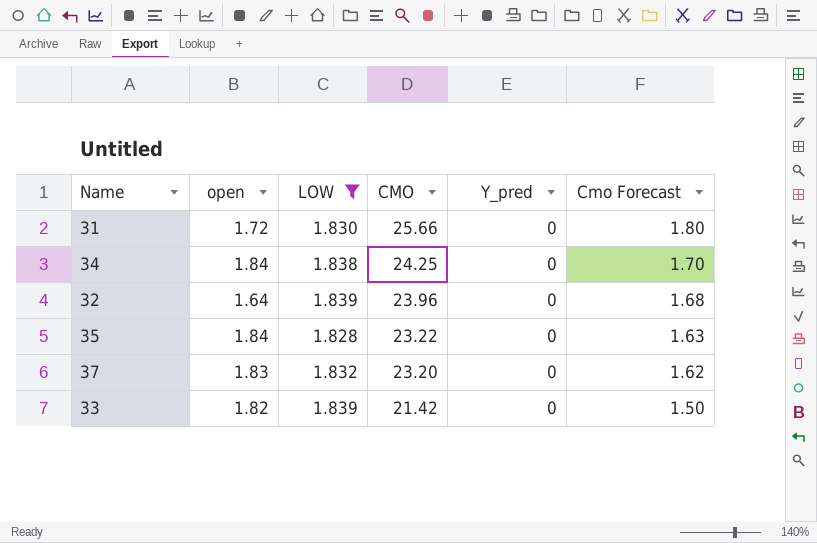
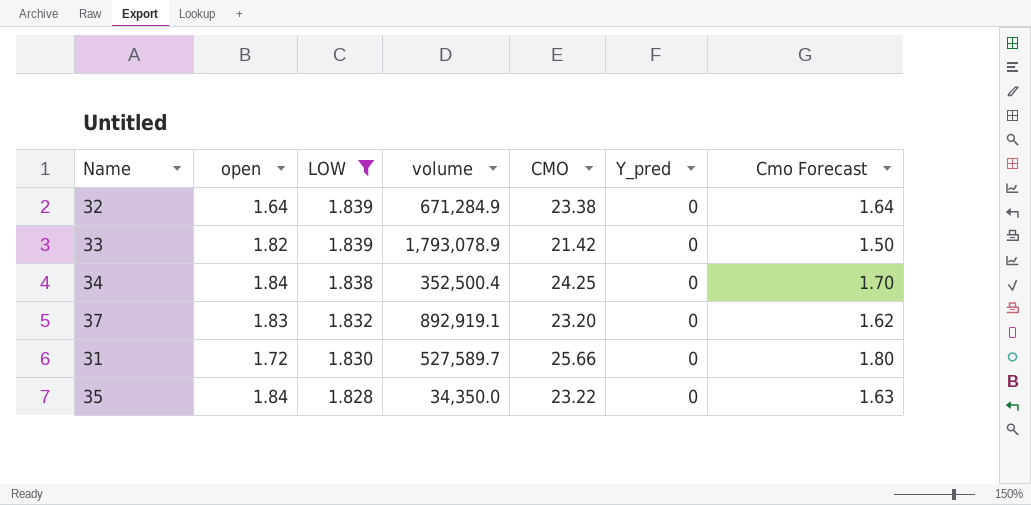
row order: CMO descending -> LOW descending
column volume | position: none -> 4
32 | CMO: 23.96 -> 23.38
32 | Cmo Forecast: 1.68 -> 1.64

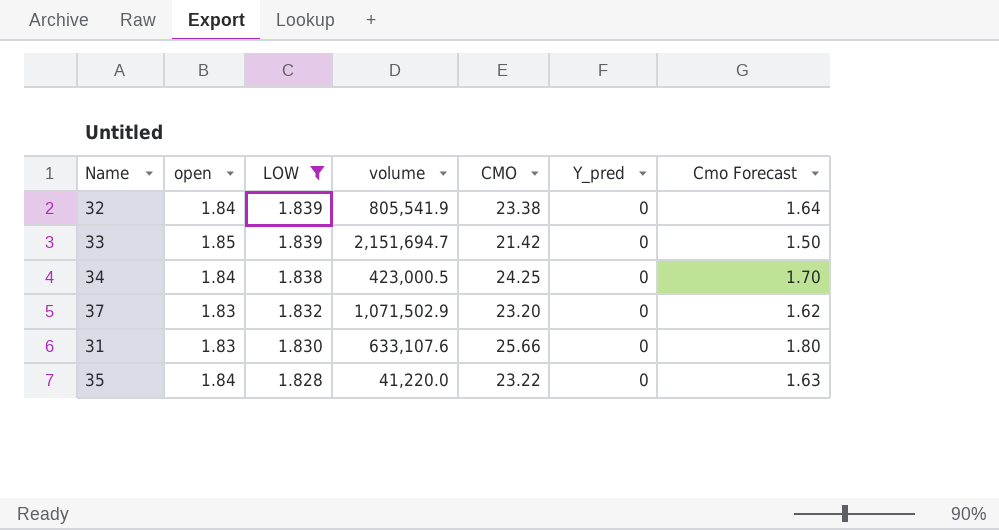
32 | open: 1.64 -> 1.84
32 | volume: 671,284.9 -> 805,541.9
33 | open: 1.82 -> 1.85
33 | volume: 1,793,078.9 -> 2,151,694.7
34 | volume: 352,500.4 -> 423,000.5
37 | volume: 892,919.1 -> 1,071,502.9
31 | open: 1.72 -> 1.83
31 | volume: 527,589.7 -> 633,107.6
35 | volume: 34,350.0 -> 41,220.0

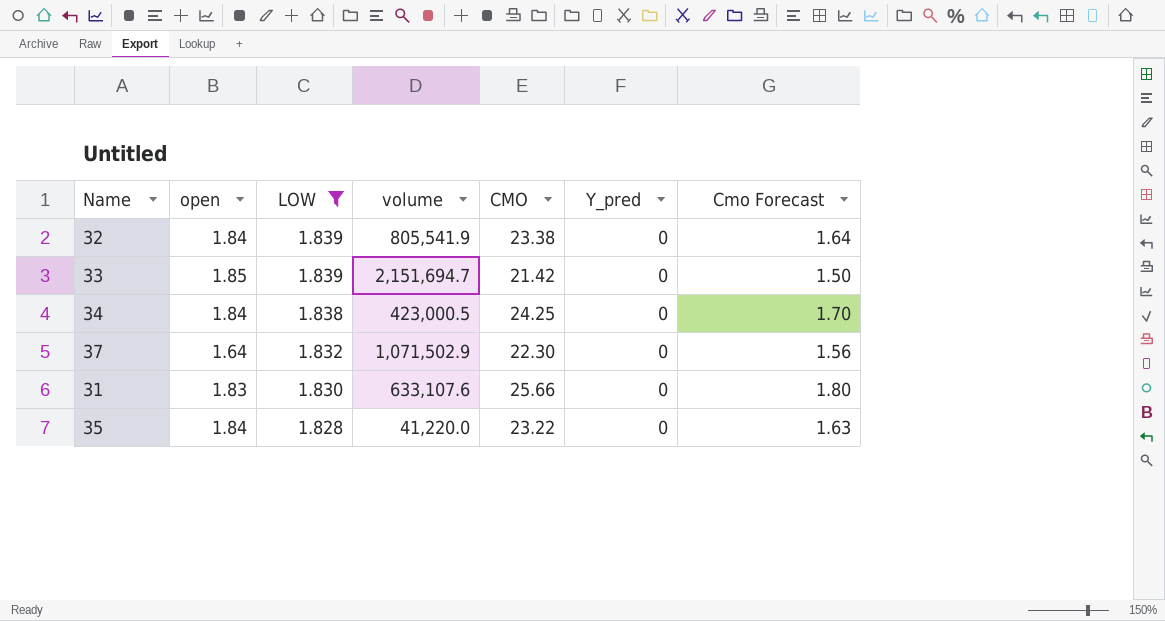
37 | open: 1.83 -> 1.64
37 | CMO: 23.20 -> 22.30
37 | Cmo Forecast: 1.62 -> 1.56

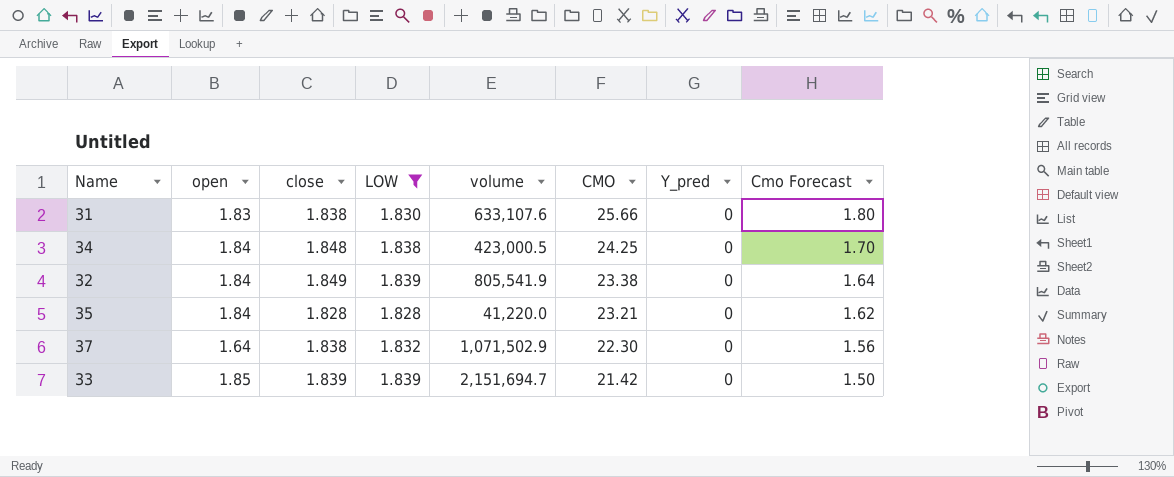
row order: LOW descending -> CMO descending
column close | position: none -> 3
35 | CMO: 23.22 -> 23.21
35 | Cmo Forecast: 1.63 -> 1.62

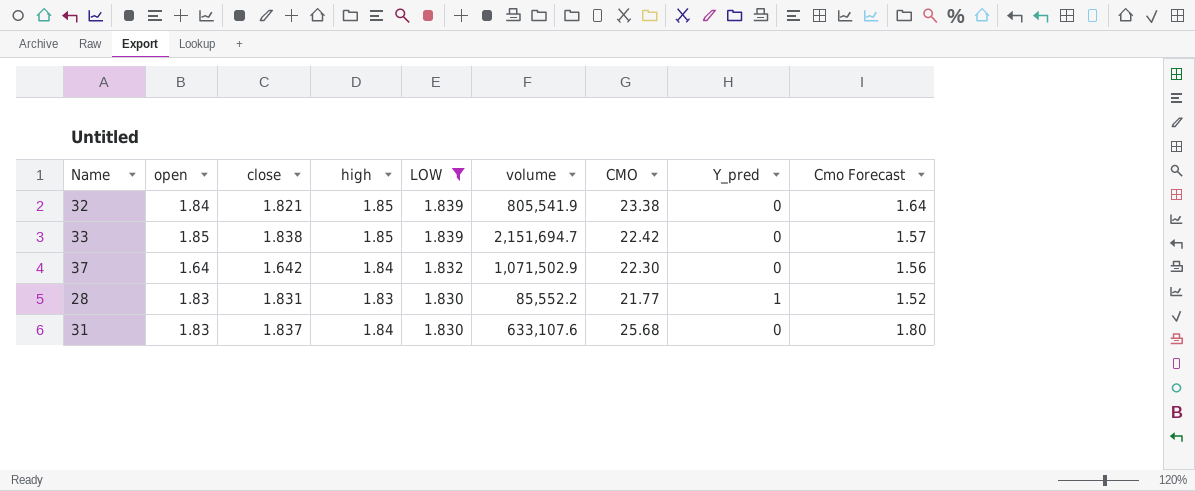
row order: CMO descending -> LOW descending
column high | position: none -> 4
row 34: 1.84 | 1.848 | 1.838 | 423,000.5 | 24.25 | 0 | 1.70 -> none
row 35: 1.84 | 1.828 | 1.828 | 41,220.0 | 23.21 | 0 | 1.62 -> none
32 | close: 1.849 -> 1.821
33 | close: 1.839 -> 1.838
33 | CMO: 21.42 -> 22.42
33 | Cmo Forecast: 1.50 -> 1.57
37 | close: 1.838 -> 1.642
row 28: none -> 1.83 | 1.831 | 1.83 | 1.830 | 85,552.2 | 21.77 | 1 | 1.52
31 | close: 1.838 -> 1.837
31 | CMO: 25.66 -> 25.68

